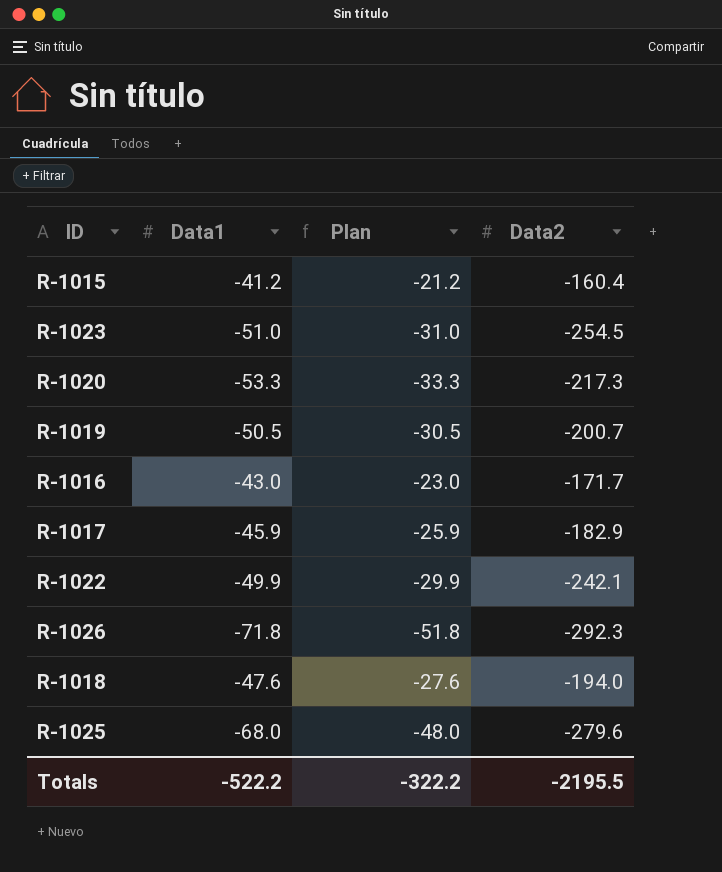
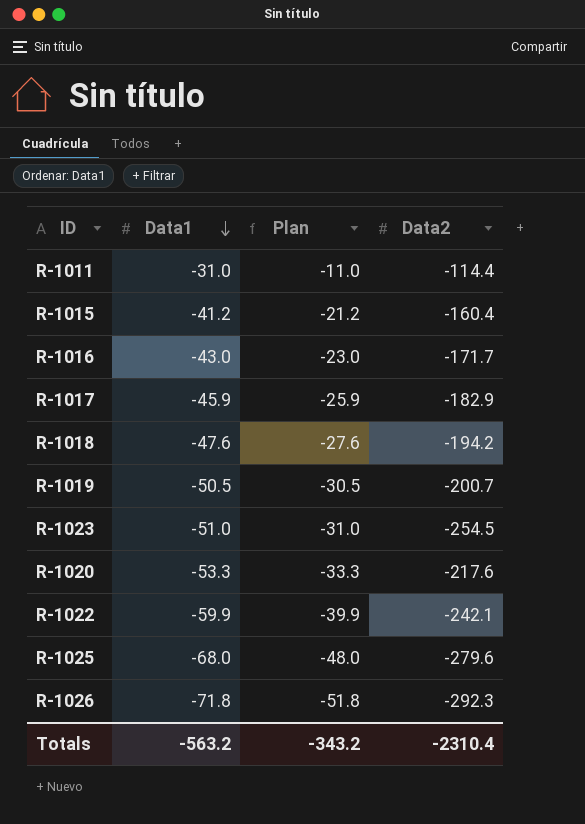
row order: none -> Data1 descending
row R-1011: none -> -31.0 | -11.0 | -114.4
R-1018 | Data2: -194.0 -> -194.2
R-1020 | Data2: -217.3 -> -217.6
R-1022 | Data1: -49.9 -> -59.9
R-1022 | Plan: -29.9 -> -39.9
Totals | Data1: -522.2 -> -563.2
Totals | Plan: -322.2 -> -343.2
Totals | Data2: -2195.5 -> -2310.4

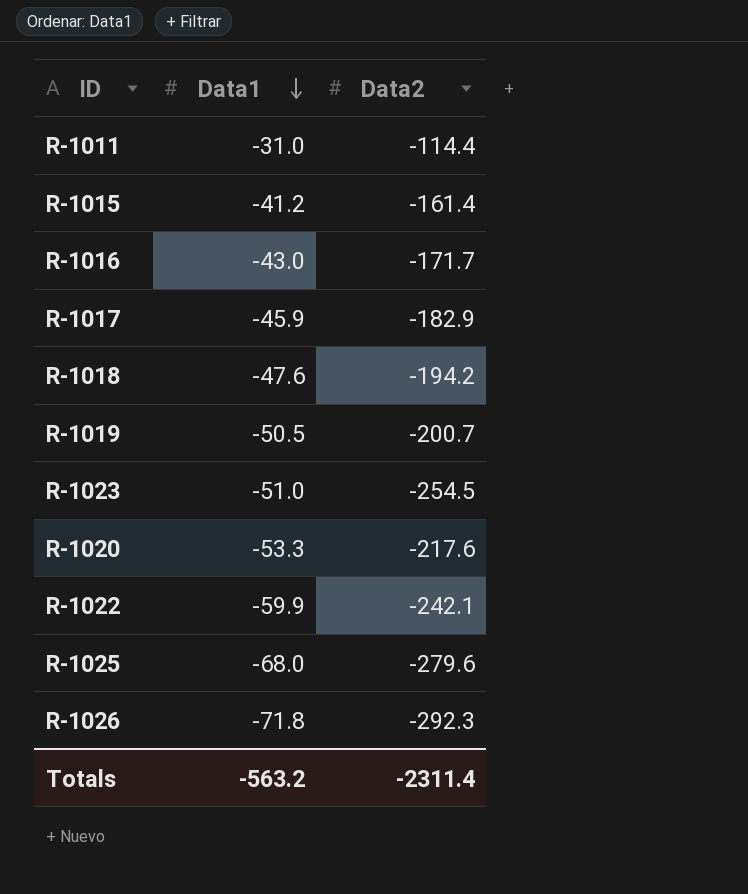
column Plan | formula: [Data1] + 20 -> none
R-1015 | Data2: -160.4 -> -161.4
Totals | Data2: -2310.4 -> -2311.4

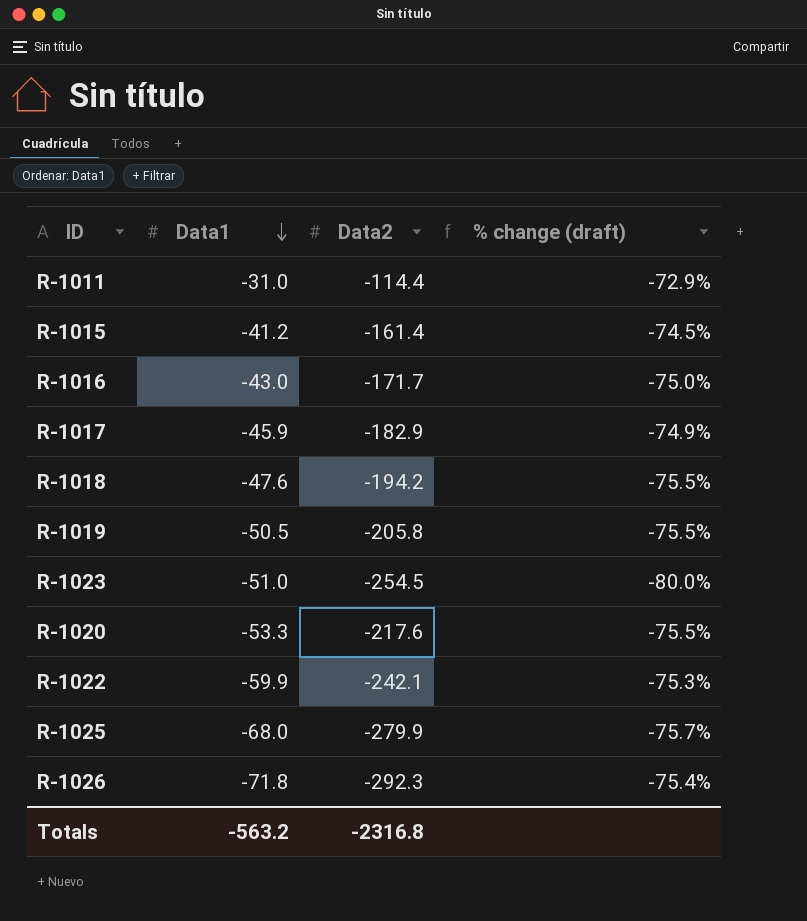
column % change (draft) | formula: none -> ([Data1] - [Data2]) / [Data2]
R-1019 | Data2: -200.7 -> -205.8
R-1025 | Data2: -279.6 -> -279.9
Totals | Data2: -2311.4 -> -2316.8

